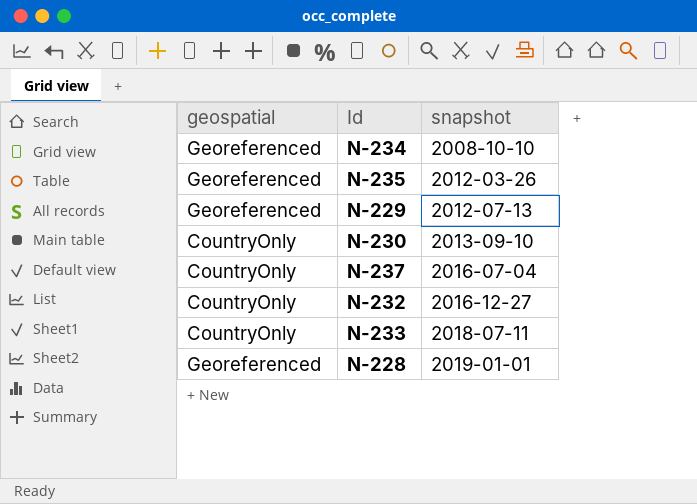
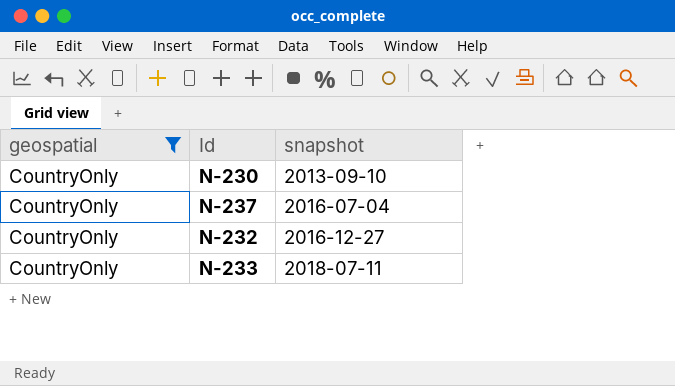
filter: none -> geospatial = CountryOnly

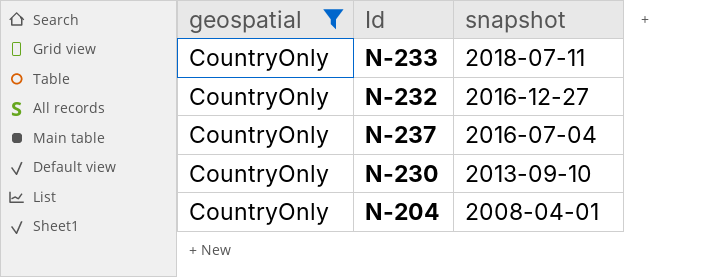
row order: snapshot ascending -> snapshot descending
row N-204: none -> CountryOnly | 2008-04-01

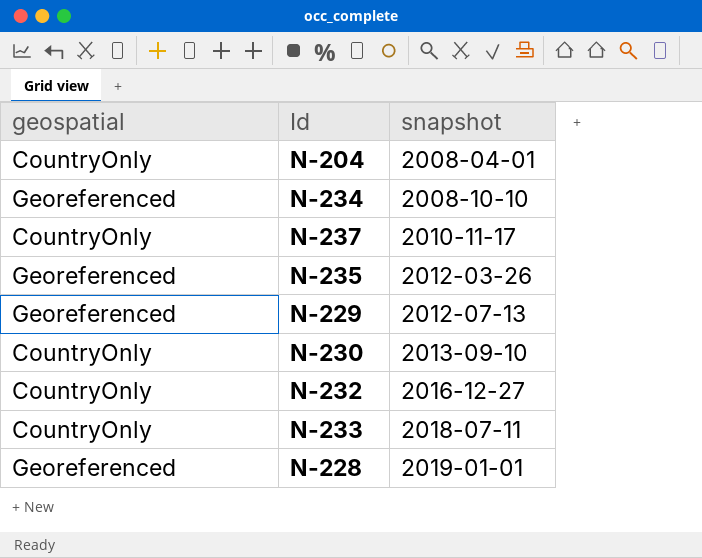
filter: geospatial = CountryOnly -> none
row order: snapshot descending -> snapshot ascending
N-237 | snapshot: 2016-07-04 -> 2010-11-17

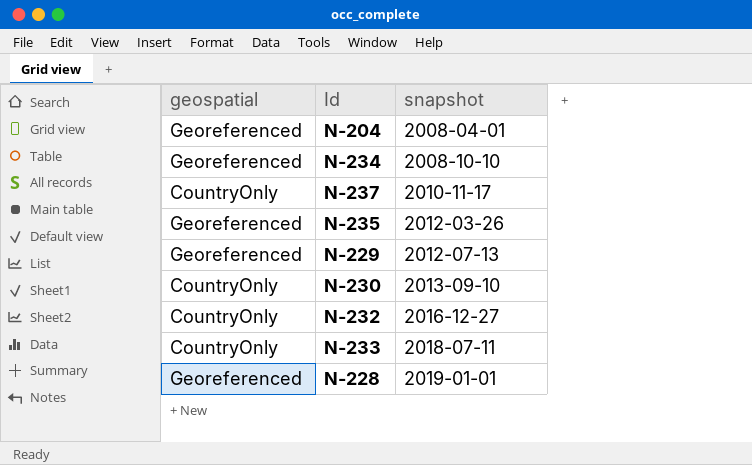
N-204 | geospatial: CountryOnly -> Georeferenced

